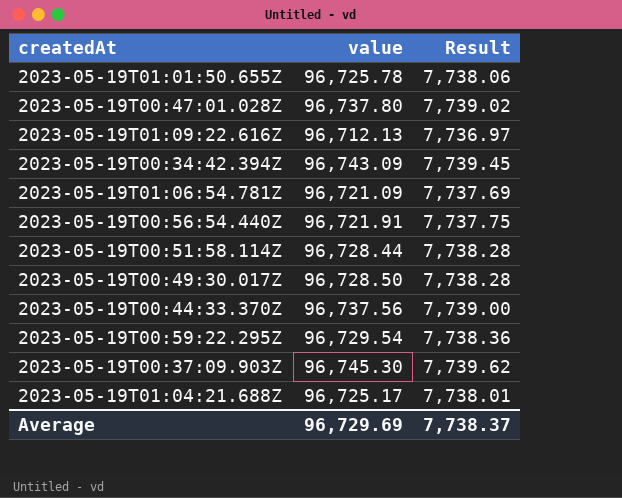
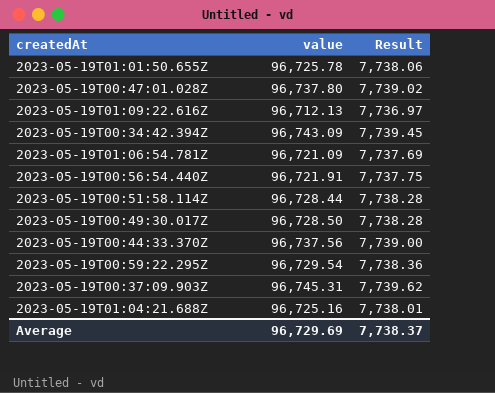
2023-05-19T00:37:09.903Z | value: 96,745.30 -> 96,745.31
2023-05-19T01:04:21.688Z | value: 96,725.17 -> 96,725.16

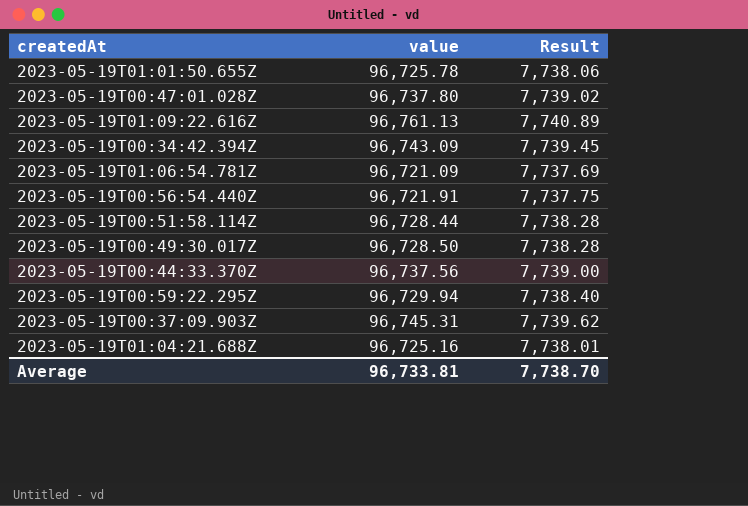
2023-05-19T01:09:22.616Z | value: 96,712.13 -> 96,761.13
2023-05-19T01:09:22.616Z | Result: 7,736.97 -> 7,740.89
2023-05-19T00:59:22.295Z | value: 96,729.54 -> 96,729.94
2023-05-19T00:59:22.295Z | Result: 7,738.36 -> 7,738.40
Average | value: 96,729.69 -> 96,733.81
Average | Result: 7,738.37 -> 7,738.70

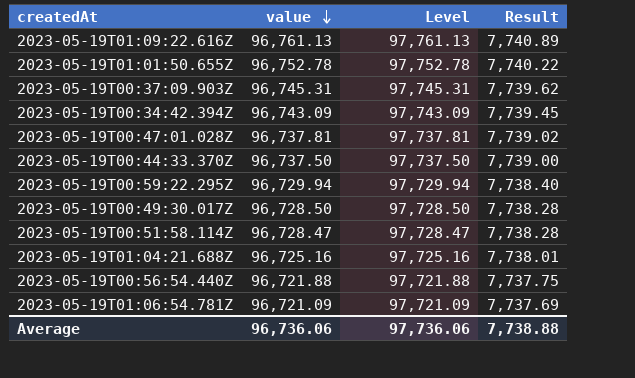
row order: none -> value descending
column Level | formula: none -> [value] + 1000
2023-05-19T01:01:50.655Z | value: 96,725.78 -> 96,752.78
2023-05-19T01:01:50.655Z | Result: 7,738.06 -> 7,740.22
2023-05-19T00:47:01.028Z | value: 96,737.80 -> 96,737.81
2023-05-19T00:44:33.370Z | value: 96,737.56 -> 96,737.50
2023-05-19T00:51:58.114Z | value: 96,728.44 -> 96,728.47
2023-05-19T00:56:54.440Z | value: 96,721.91 -> 96,721.88
Average | value: 96,733.81 -> 96,736.06
Average | Result: 7,738.70 -> 7,738.88

